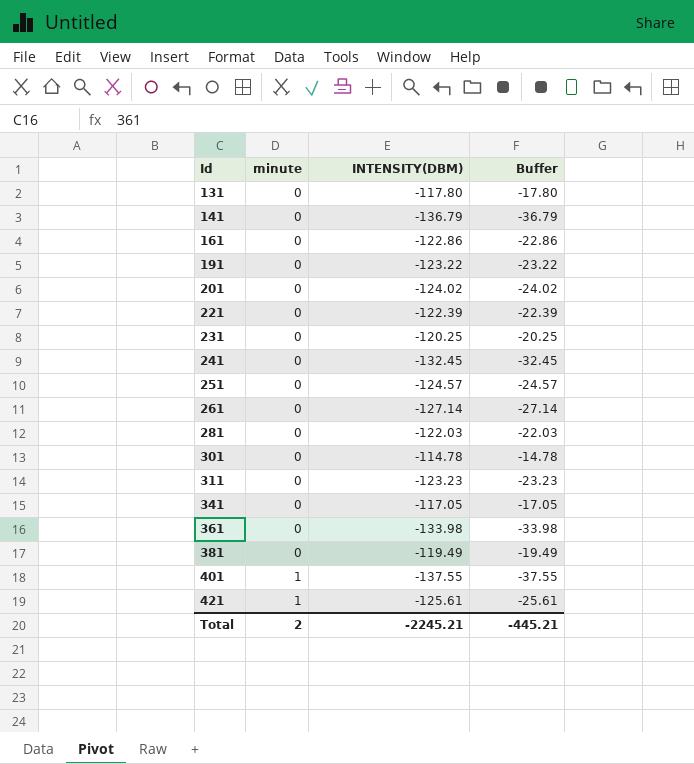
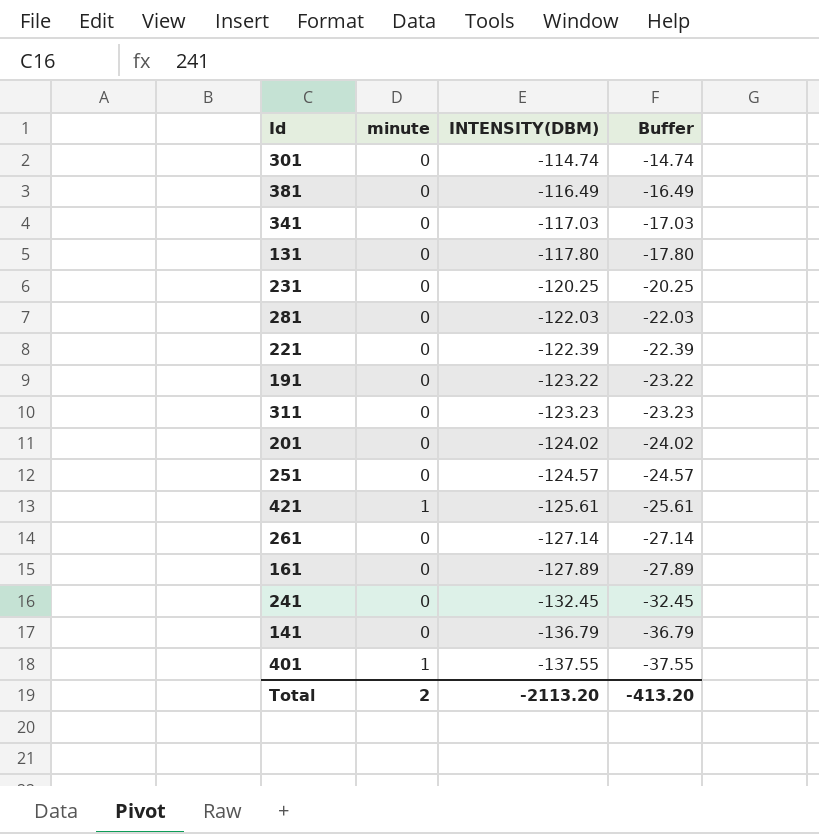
row order: Id ascending -> INTENSITY(DBM) descending
row 361: 0 | -133.98 | -33.98 -> none
301 | INTENSITY(DBM): -114.78 -> -114.74
301 | Buffer: -14.78 -> -14.74
381 | INTENSITY(DBM): -119.49 -> -116.49
381 | Buffer: -19.49 -> -16.49
341 | INTENSITY(DBM): -117.05 -> -117.03
341 | Buffer: -17.05 -> -17.03
161 | INTENSITY(DBM): -122.86 -> -127.89
161 | Buffer: -22.86 -> -27.89
Total | INTENSITY(DBM): -2245.21 -> -2113.20
Total | Buffer: -445.21 -> -413.20

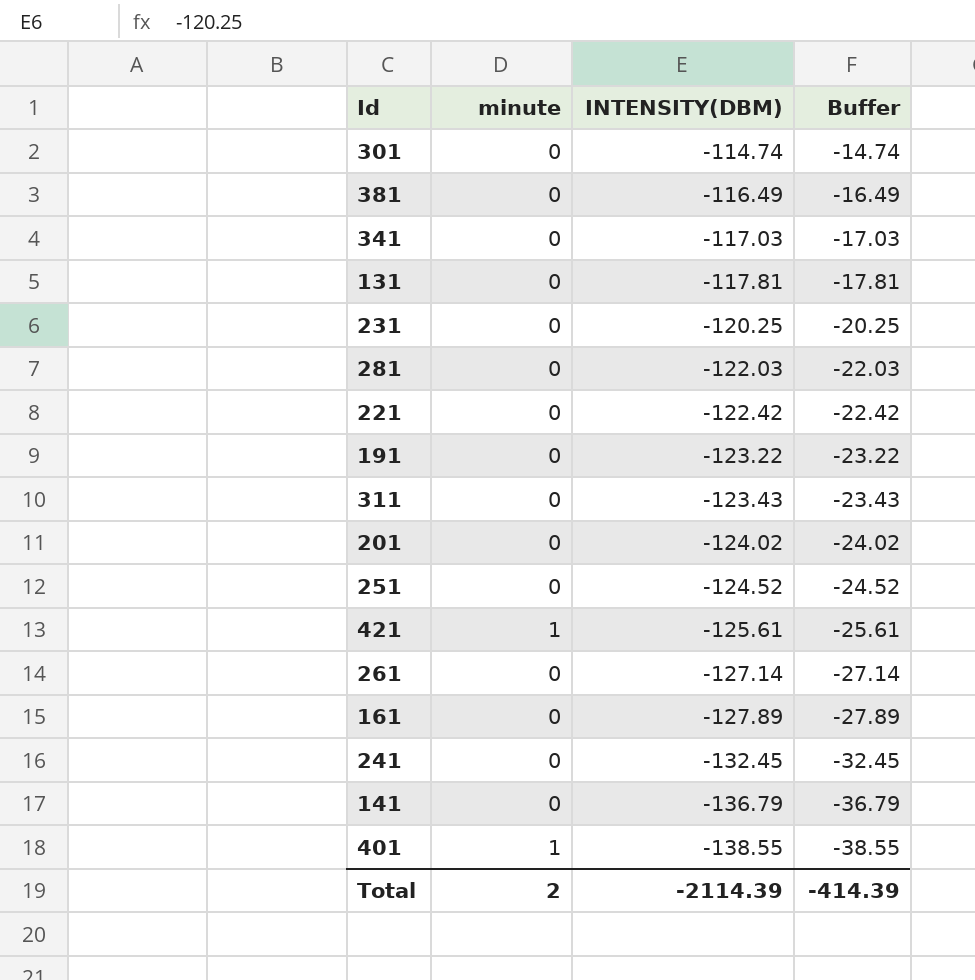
131 | INTENSITY(DBM): -117.80 -> -117.81
131 | Buffer: -17.80 -> -17.81
221 | INTENSITY(DBM): -122.39 -> -122.42
221 | Buffer: -22.39 -> -22.42
311 | INTENSITY(DBM): -123.23 -> -123.43
311 | Buffer: -23.23 -> -23.43
251 | INTENSITY(DBM): -124.57 -> -124.52
251 | Buffer: -24.57 -> -24.52
401 | INTENSITY(DBM): -137.55 -> -138.55
401 | Buffer: -37.55 -> -38.55
Total | INTENSITY(DBM): -2113.20 -> -2114.39
Total | Buffer: -413.20 -> -414.39

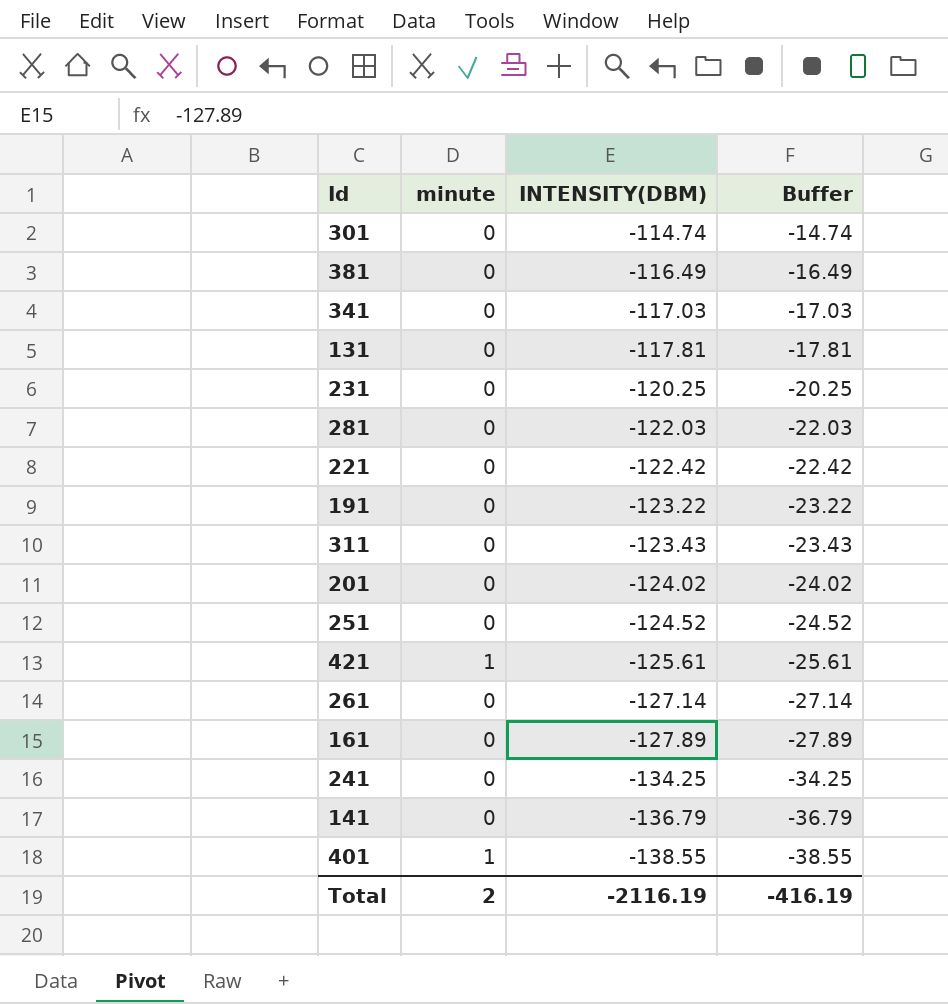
241 | INTENSITY(DBM): -132.45 -> -134.25
241 | Buffer: -32.45 -> -34.25
Total | INTENSITY(DBM): -2114.39 -> -2116.19
Total | Buffer: -414.39 -> -416.19

